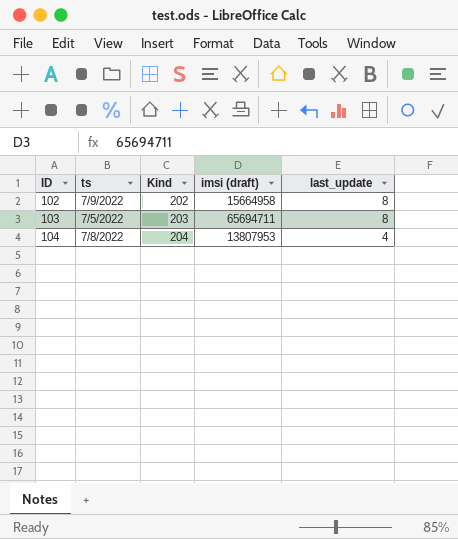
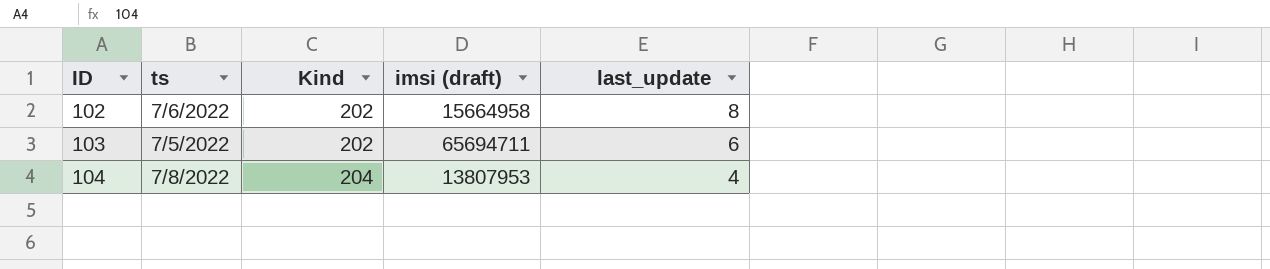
102 | ts: 7/9/2022 -> 7/6/2022
103 | Kind: 203 -> 202
103 | last_update: 8 -> 6

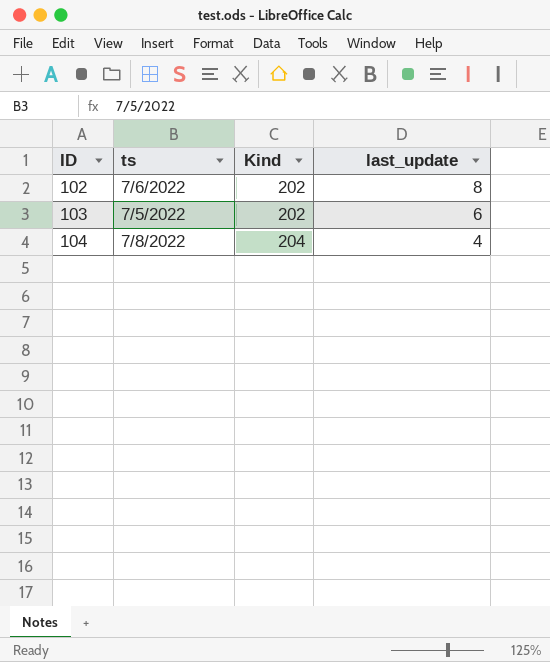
column imsi (draft) | position: 4 -> none

